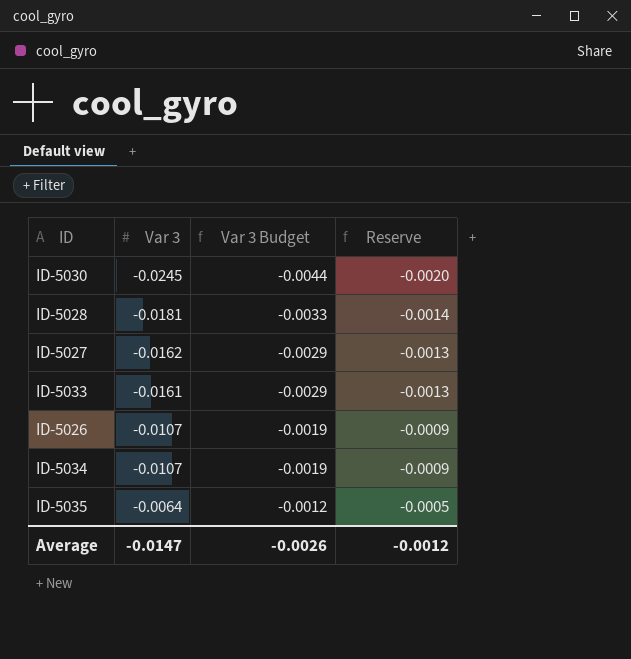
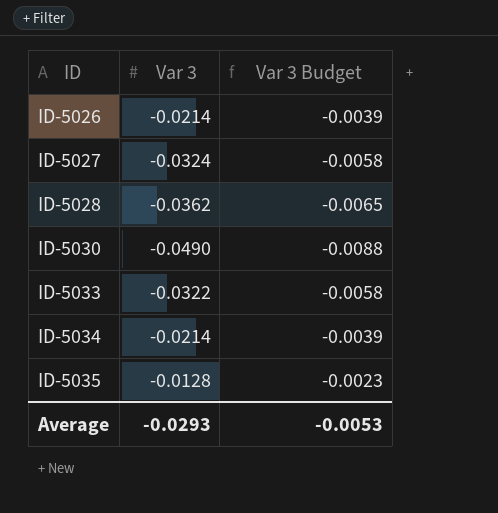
row order: Var 3 ascending -> ID ascending
column Reserve | formula: [Var 3] * 0.08 -> none
ID-5026 | Var 3: -0.0107 -> -0.0214
ID-5026 | Var 3 Budget: -0.0019 -> -0.0039
ID-5027 | Var 3: -0.0162 -> -0.0324
ID-5027 | Var 3 Budget: -0.0029 -> -0.0058
ID-5028 | Var 3: -0.0181 -> -0.0362
ID-5028 | Var 3 Budget: -0.0033 -> -0.0065
ID-5030 | Var 3: -0.0245 -> -0.0490
ID-5030 | Var 3 Budget: -0.0044 -> -0.0088
ID-5033 | Var 3: -0.0161 -> -0.0322
ID-5033 | Var 3 Budget: -0.0029 -> -0.0058
ID-5034 | Var 3: -0.0107 -> -0.0214
ID-5034 | Var 3 Budget: -0.0019 -> -0.0039
ID-5035 | Var 3: -0.0064 -> -0.0128
ID-5035 | Var 3 Budget: -0.0012 -> -0.0023
Average | Var 3: -0.0147 -> -0.0293
Average | Var 3 Budget: -0.0026 -> -0.0053

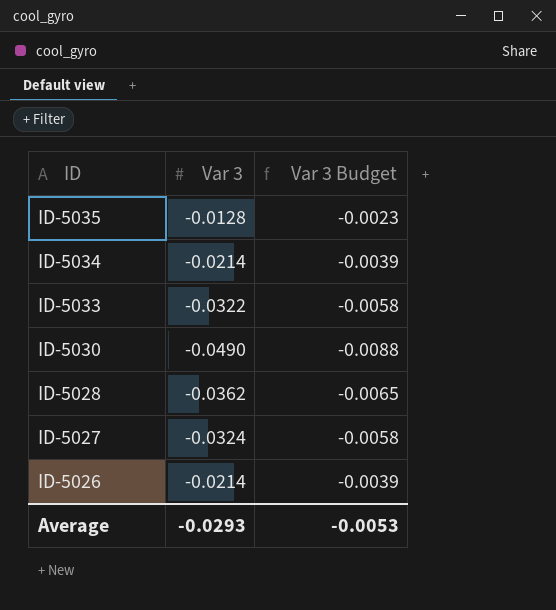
row order: ID ascending -> ID descending

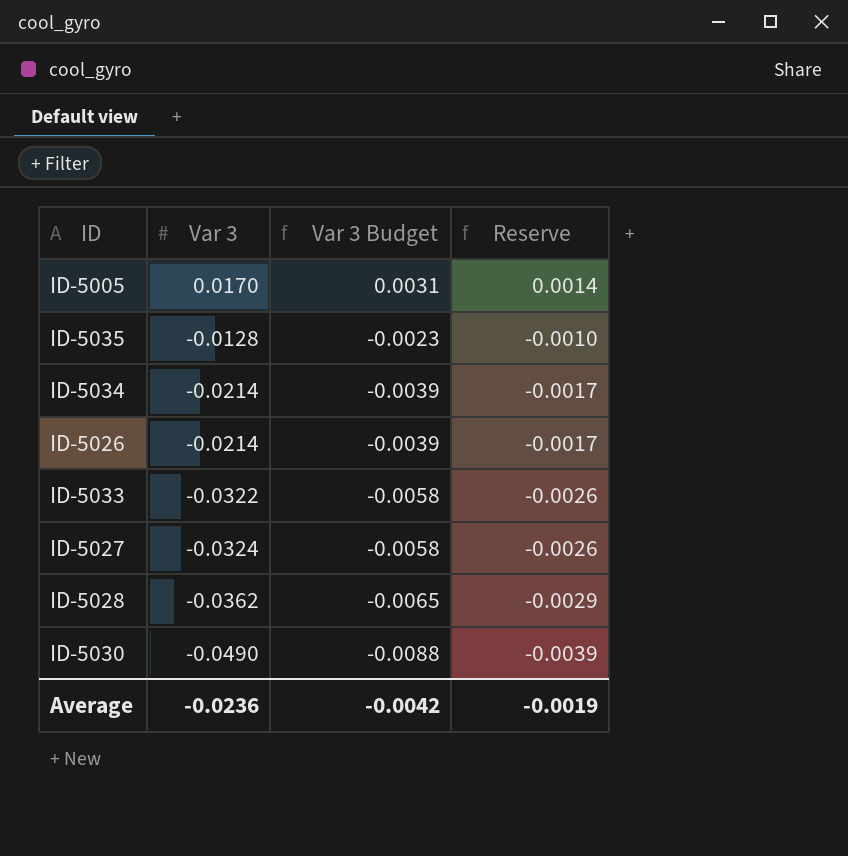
row order: ID descending -> Var 3 descending
column Reserve | formula: none -> [Var 3] * 0.08
row ID-5005: none -> 0.0170 | 0.0031 | 0.0014
Average | Var 3: -0.0293 -> -0.0236
Average | Var 3 Budget: -0.0053 -> -0.0042

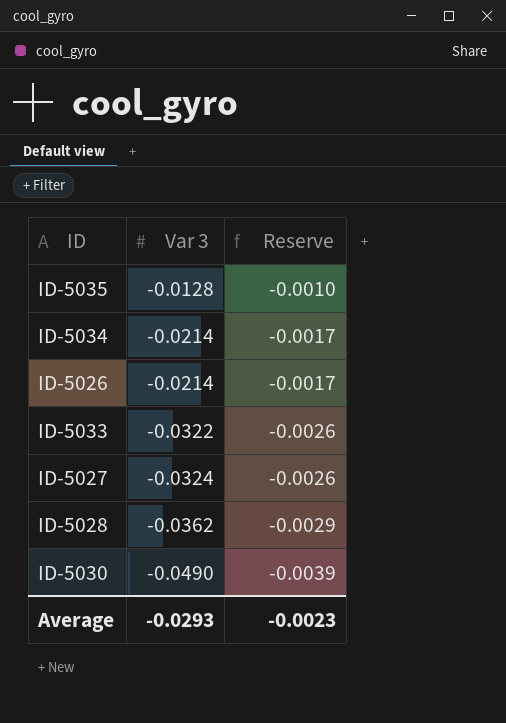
column Var 3 Budget | formula: [Var 3] * 0.18 -> none
row ID-5005: 0.0170 | 0.0031 | 0.0014 -> none
Average | Var 3: -0.0236 -> -0.0293
Average | Reserve: -0.0019 -> -0.0023

